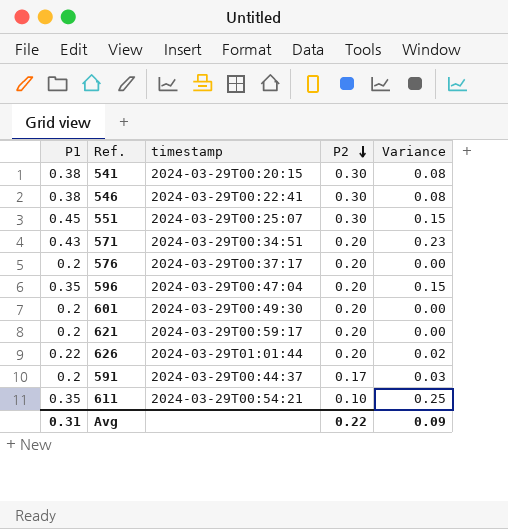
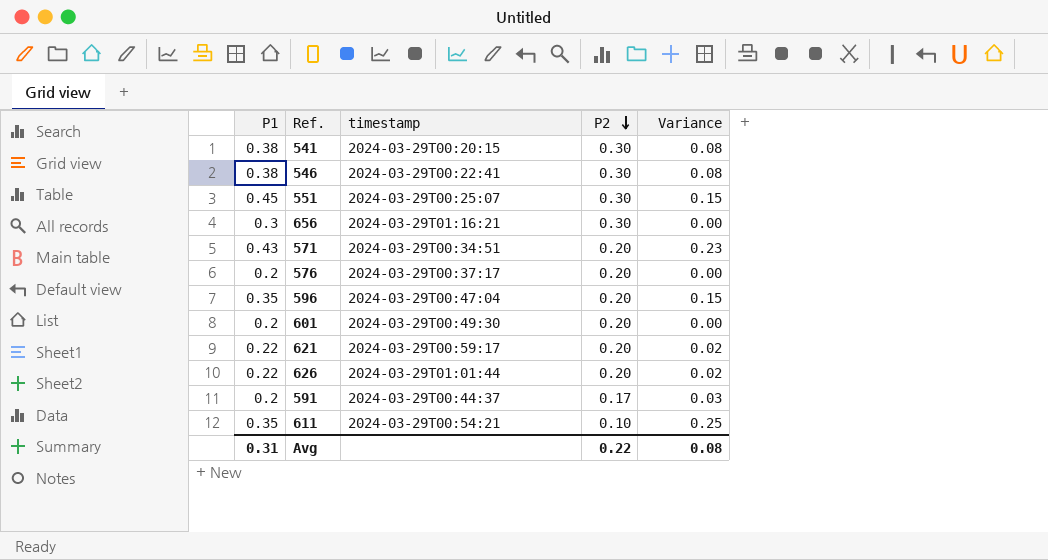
row 656: none -> 0.3 | 2024-03-29T01:16:21 | 0.30 | 0.00
621 | P1: 0.2 -> 0.22
621 | Variance: 0.00 -> 0.02
Avg | Variance: 0.09 -> 0.08

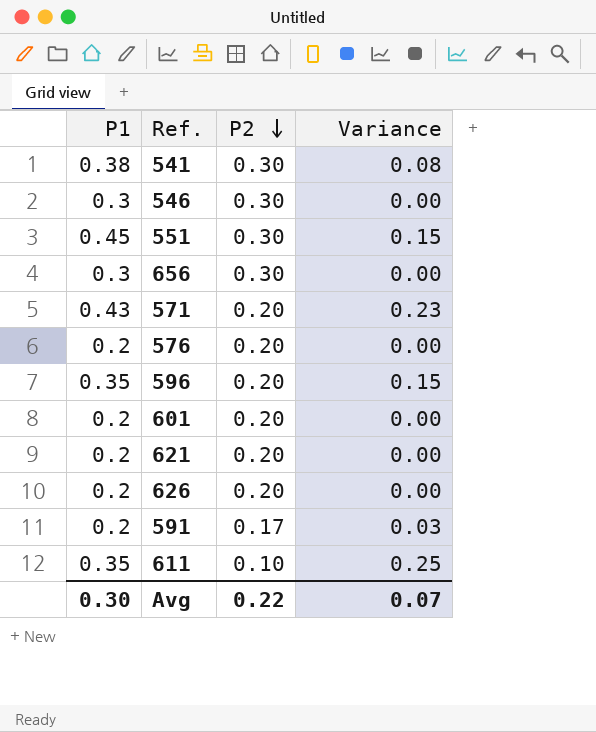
column timestamp | position: 3 -> none
546 | P1: 0.38 -> 0.3
546 | Variance: 0.08 -> 0.00
621 | P1: 0.22 -> 0.2
621 | Variance: 0.02 -> 0.00
626 | P1: 0.22 -> 0.2
626 | Variance: 0.02 -> 0.00
Avg | P1: 0.31 -> 0.30
Avg | Variance: 0.08 -> 0.07

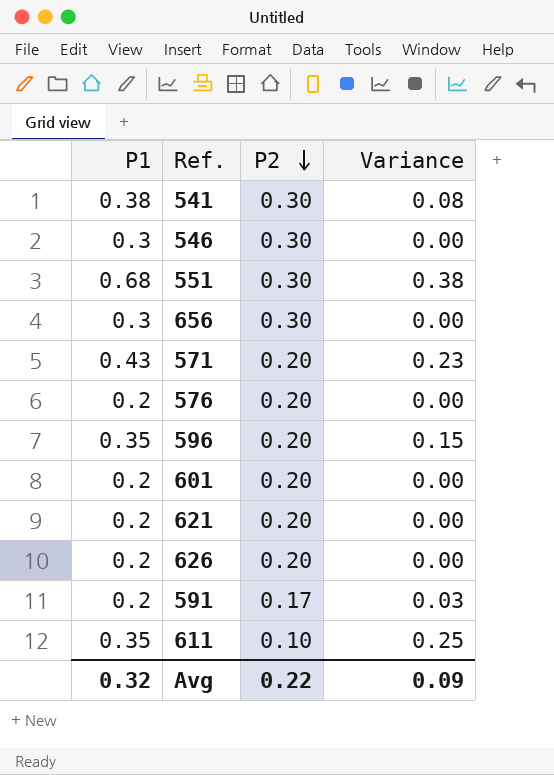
551 | P1: 0.45 -> 0.68
551 | Variance: 0.15 -> 0.38
Avg | P1: 0.30 -> 0.32
Avg | Variance: 0.07 -> 0.09

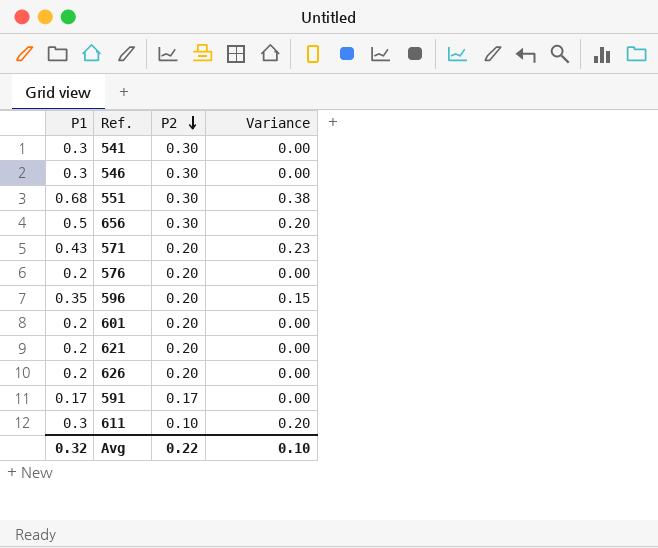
541 | P1: 0.38 -> 0.3
541 | Variance: 0.08 -> 0.00
656 | P1: 0.3 -> 0.5
656 | Variance: 0.00 -> 0.20
591 | P1: 0.2 -> 0.17
591 | Variance: 0.03 -> 0.00
611 | P1: 0.35 -> 0.3
611 | Variance: 0.25 -> 0.20
Avg | Variance: 0.09 -> 0.10

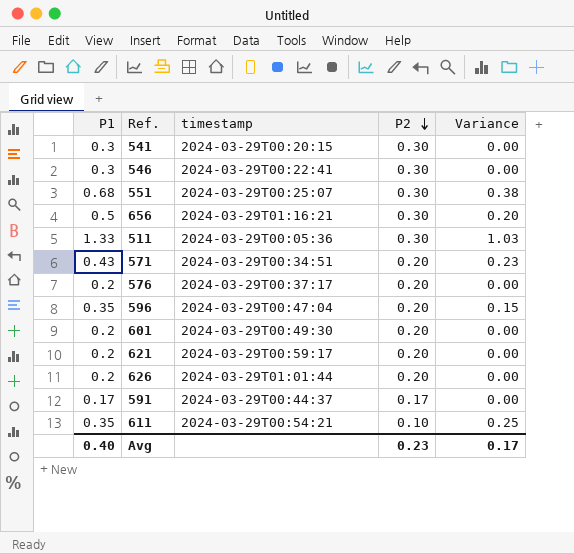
column timestamp | position: none -> 3
row 511: none -> 1.33 | 2024-03-29T00:05:36 | 0.30 | 1.03
611 | P1: 0.3 -> 0.35
611 | Variance: 0.20 -> 0.25
Avg | P1: 0.32 -> 0.40
Avg | P2: 0.22 -> 0.23
Avg | Variance: 0.10 -> 0.17

